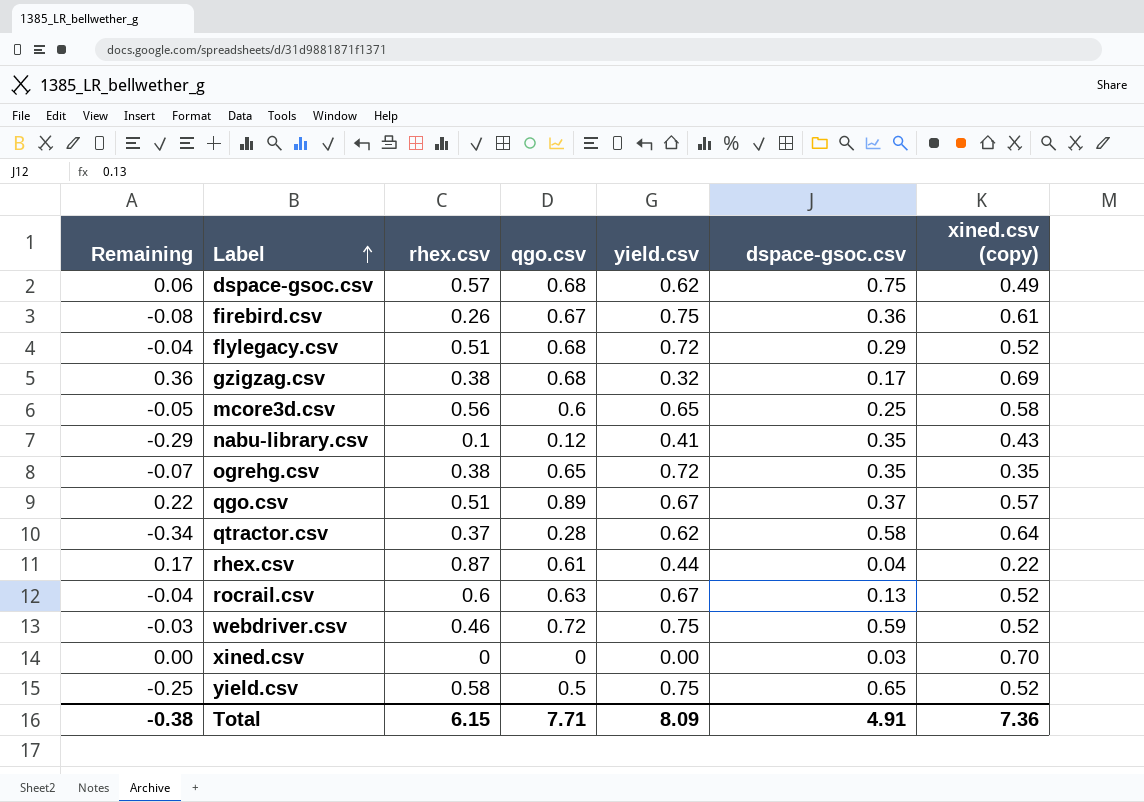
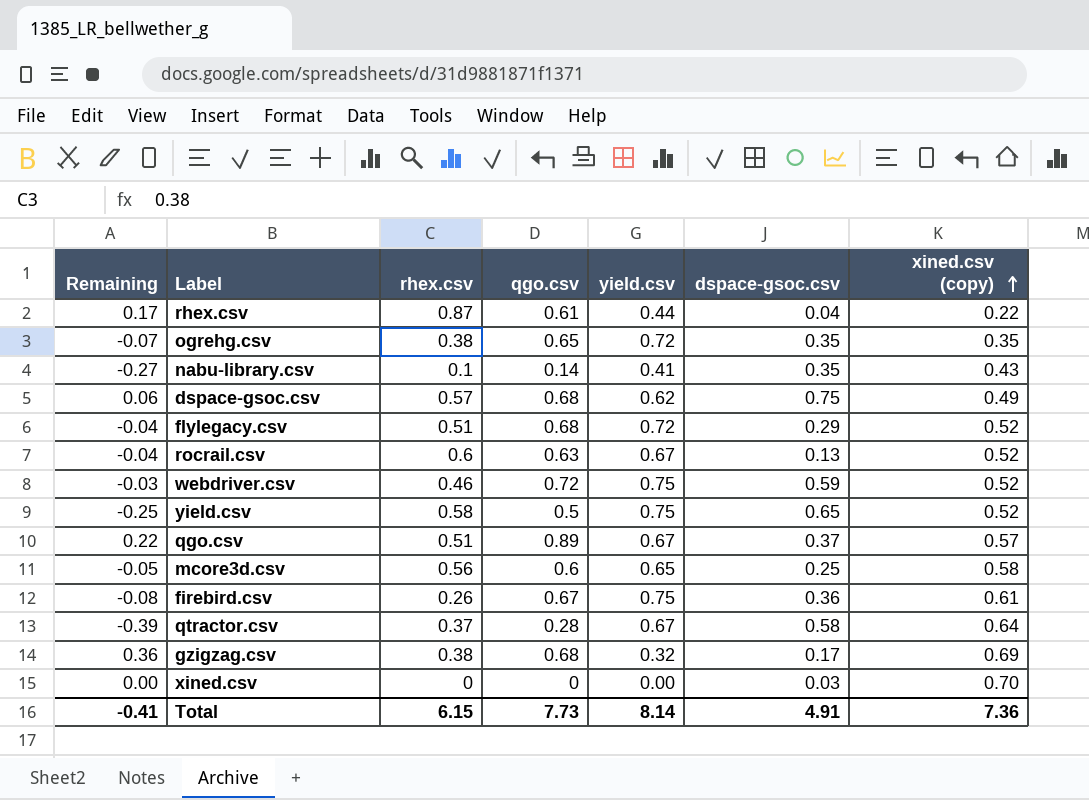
row order: Label ascending -> xined.csv (copy) ascending
nabu-library.csv | Remaining: -0.29 -> -0.27
nabu-library.csv | qgo.csv: 0.12 -> 0.14
qtractor.csv | Remaining: -0.34 -> -0.39
qtractor.csv | yield.csv: 0.62 -> 0.67
Total | Remaining: -0.38 -> -0.41
Total | qgo.csv: 7.71 -> 7.73
Total | yield.csv: 8.09 -> 8.14

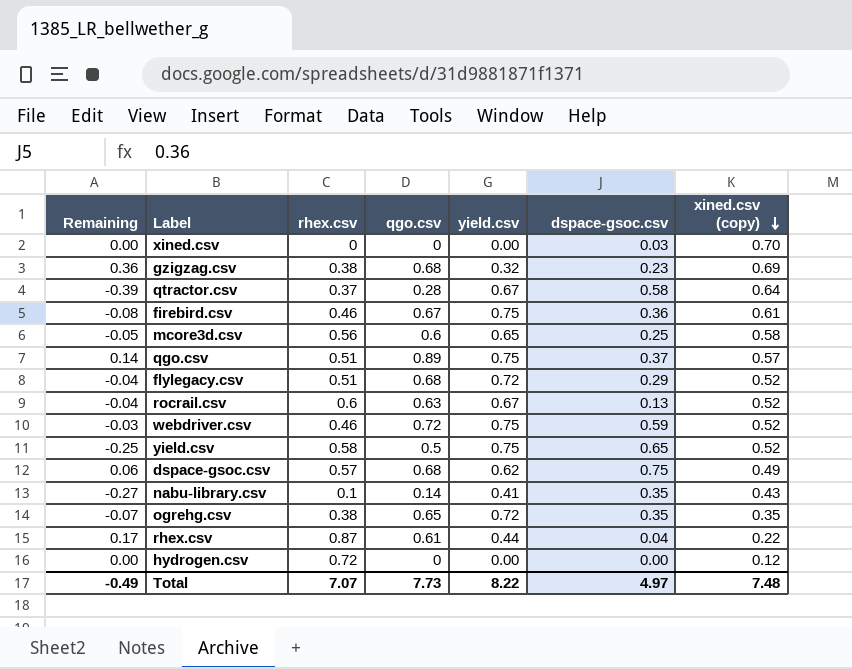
row order: xined.csv (copy) ascending -> xined.csv (copy) descending
gzigzag.csv | dspace-gsoc.csv: 0.17 -> 0.23
firebird.csv | rhex.csv: 0.26 -> 0.46
qgo.csv | Remaining: 0.22 -> 0.14
qgo.csv | yield.csv: 0.67 -> 0.75
row hydrogen.csv: none -> 0.00 | 0.72 | 0 | 0.00 | 0.00 | 0.12
Total | Remaining: -0.41 -> -0.49
Total | rhex.csv: 6.15 -> 7.07
Total | yield.csv: 8.14 -> 8.22
Total | dspace-gsoc.csv: 4.91 -> 4.97
Total | xined.csv (copy): 7.36 -> 7.48

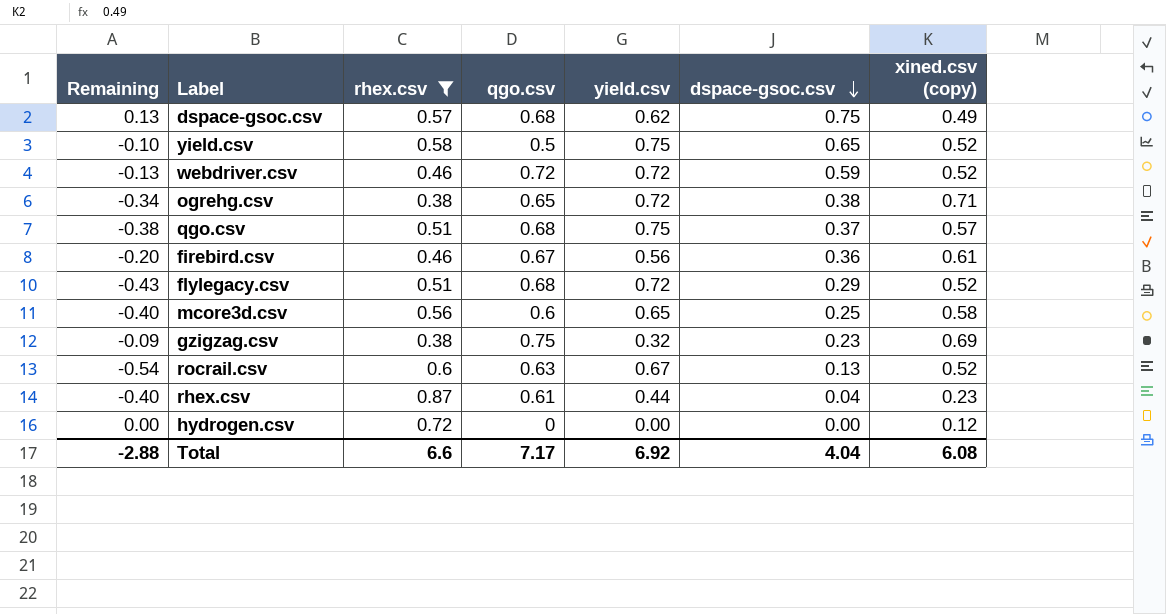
filter: none -> rhex.csv >= 0.38
row order: xined.csv (copy) descending -> dspace-gsoc.csv descending
column Remaining | formula: [qgo.csv] - [yield.csv] -> [dspace-gsoc.csv] - [yield.csv]
webdriver.csv | yield.csv: 0.75 -> 0.72
ogrehg.csv | dspace-gsoc.csv: 0.35 -> 0.38
ogrehg.csv | xined.csv (copy): 0.35 -> 0.71
qgo.csv | qgo.csv: 0.89 -> 0.68
firebird.csv | yield.csv: 0.75 -> 0.56
gzigzag.csv | qgo.csv: 0.68 -> 0.75
rhex.csv | xined.csv (copy): 0.22 -> 0.23
Total | Remaining: -0.49 -> -2.88
Total | rhex.csv: 7.07 -> 6.6
Total | qgo.csv: 7.73 -> 7.17
Total | yield.csv: 8.22 -> 6.92
Total | dspace-gsoc.csv: 4.97 -> 4.04
Total | xined.csv (copy): 7.48 -> 6.08

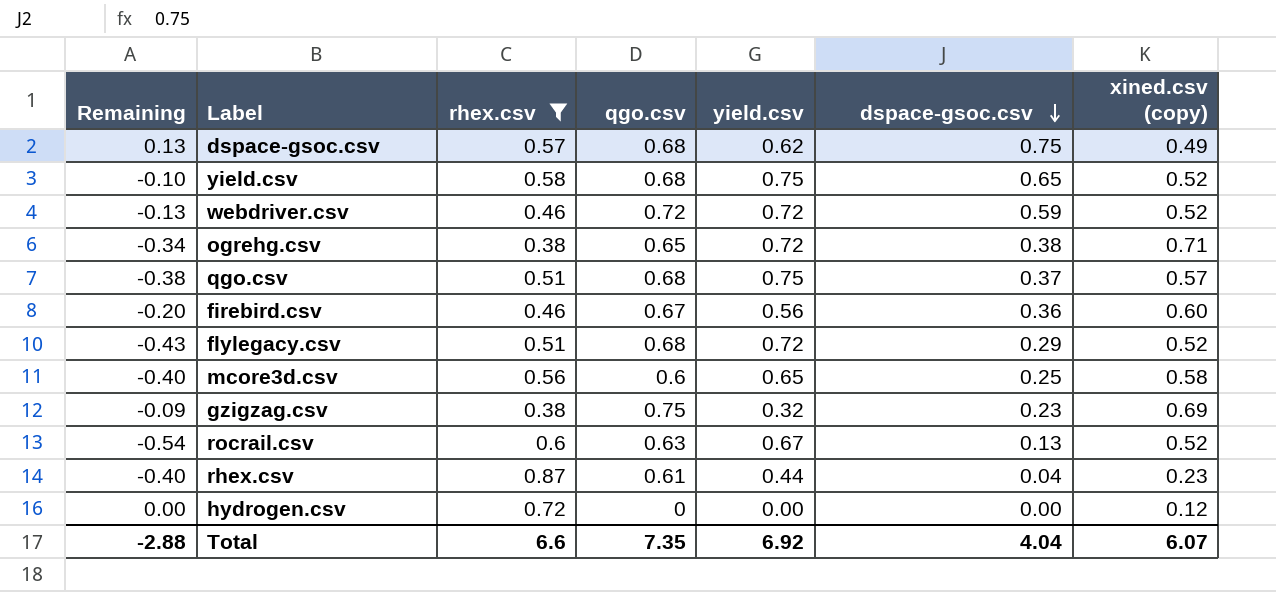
yield.csv | qgo.csv: 0.5 -> 0.68
firebird.csv | xined.csv (copy): 0.61 -> 0.60
Total | qgo.csv: 7.17 -> 7.35
Total | xined.csv (copy): 6.08 -> 6.07

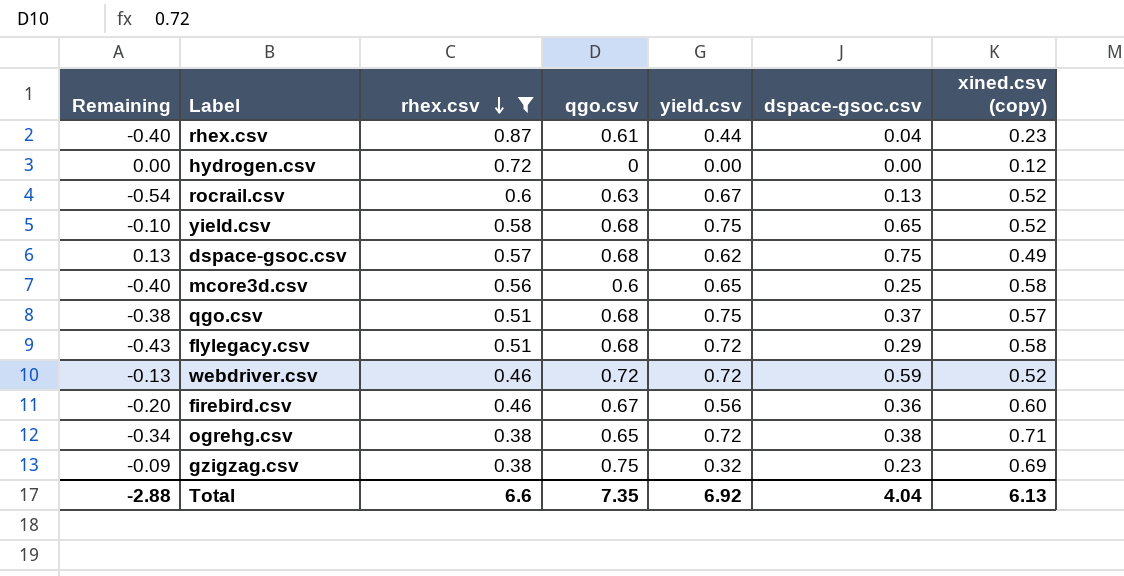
row order: dspace-gsoc.csv descending -> rhex.csv descending
flylegacy.csv | xined.csv (copy): 0.52 -> 0.58
Total | xined.csv (copy): 6.07 -> 6.13

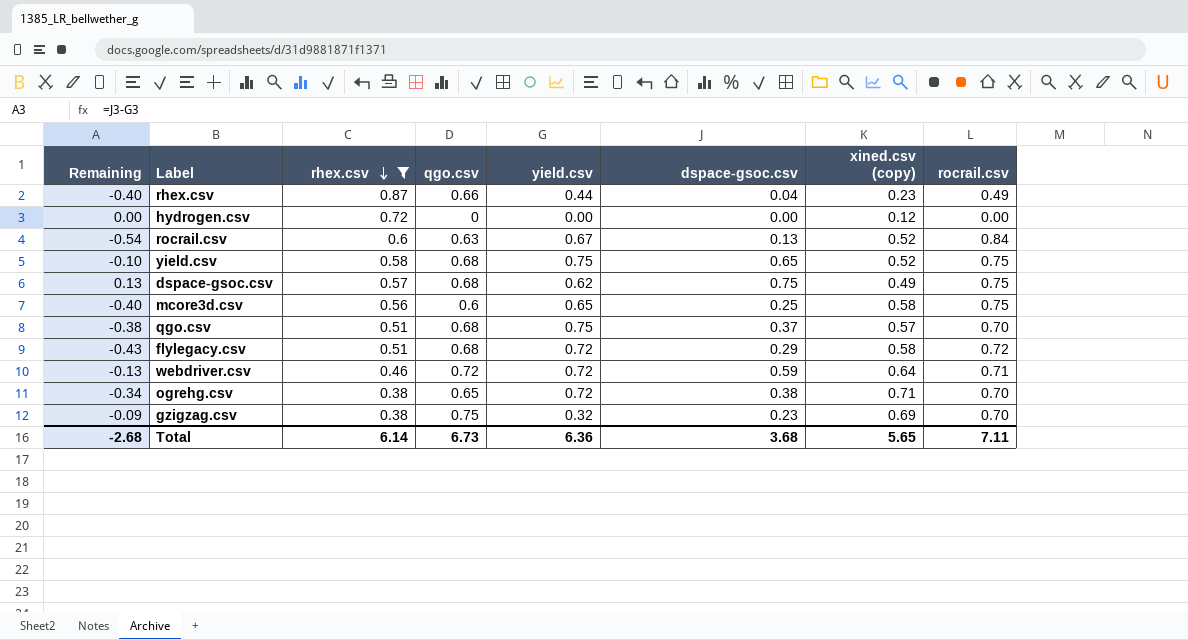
column rocrail.csv | position: none -> 8
row firebird.csv: -0.20 | 0.46 | 0.67 | 0.56 | 0.36 | 0.60 -> none
rhex.csv | qgo.csv: 0.61 -> 0.66
webdriver.csv | xined.csv (copy): 0.52 -> 0.64
Total | Remaining: -2.88 -> -2.68
Total | rhex.csv: 6.6 -> 6.14
Total | qgo.csv: 7.35 -> 6.73
Total | yield.csv: 6.92 -> 6.36
Total | dspace-gsoc.csv: 4.04 -> 3.68
Total | xined.csv (copy): 6.13 -> 5.65

